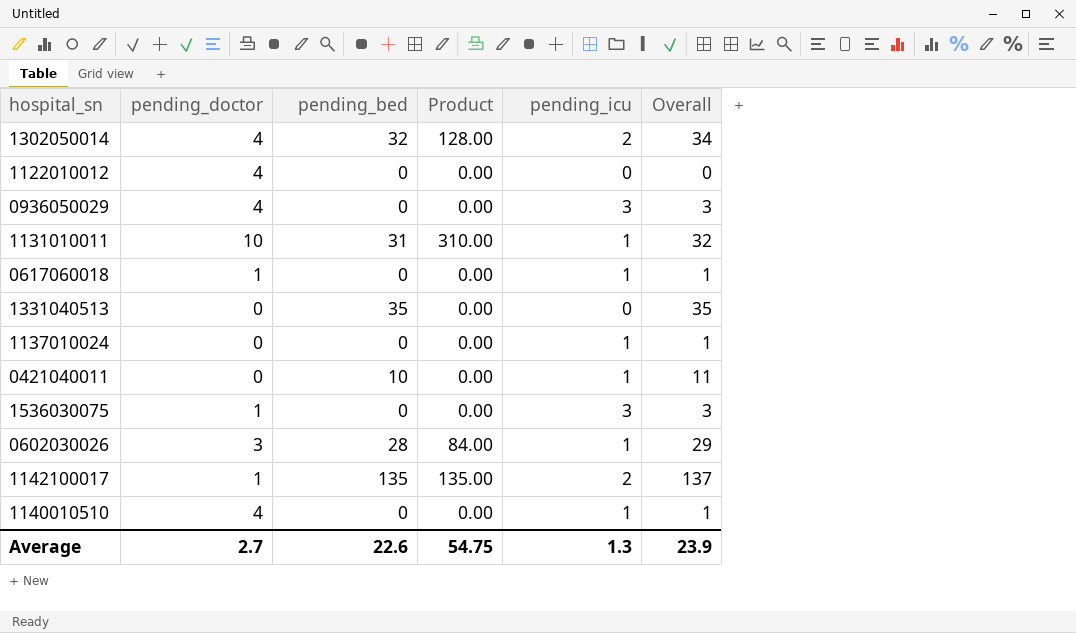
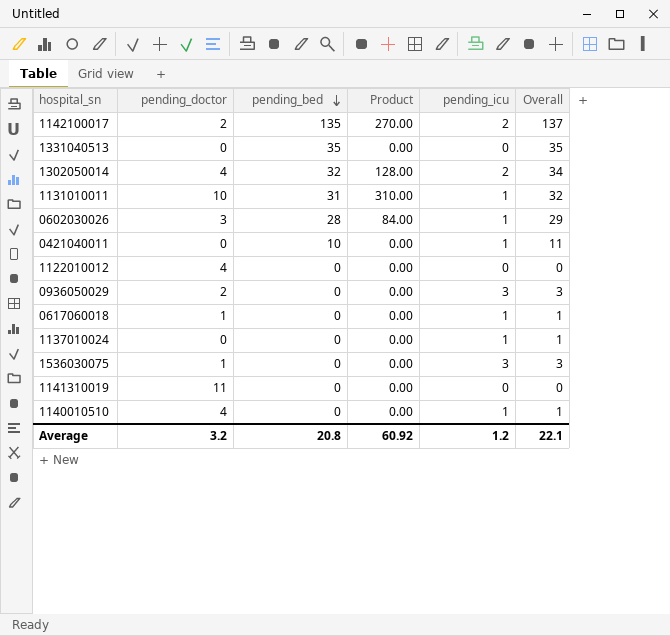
row order: none -> pending_bed descending
1142100017 | pending_doctor: 1 -> 2
1142100017 | Product: 135.00 -> 270.00
0936050029 | pending_doctor: 4 -> 2
row 1141310019: none -> 11 | 0 | 0.00 | 0 | 0
Average | pending_doctor: 2.7 -> 3.2
Average | pending_bed: 22.6 -> 20.8
Average | Product: 54.75 -> 60.92
Average | pending_icu: 1.3 -> 1.2
Average | Overall: 23.9 -> 22.1

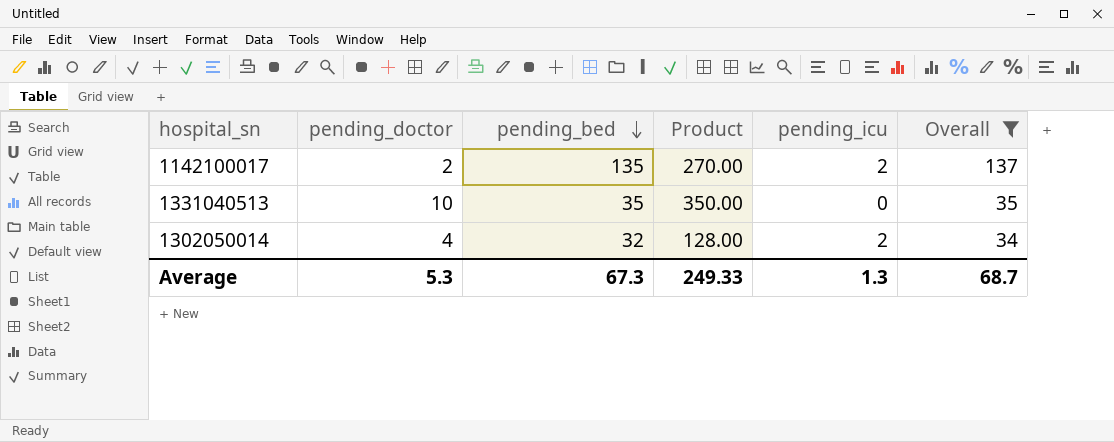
filter: none -> Overall >= 34
1331040513 | pending_doctor: 0 -> 10
1331040513 | Product: 0.00 -> 350.00
Average | pending_doctor: 3.2 -> 5.3
Average | pending_bed: 20.8 -> 67.3
Average | Product: 60.92 -> 249.33
Average | pending_icu: 1.2 -> 1.3
Average | Overall: 22.1 -> 68.7

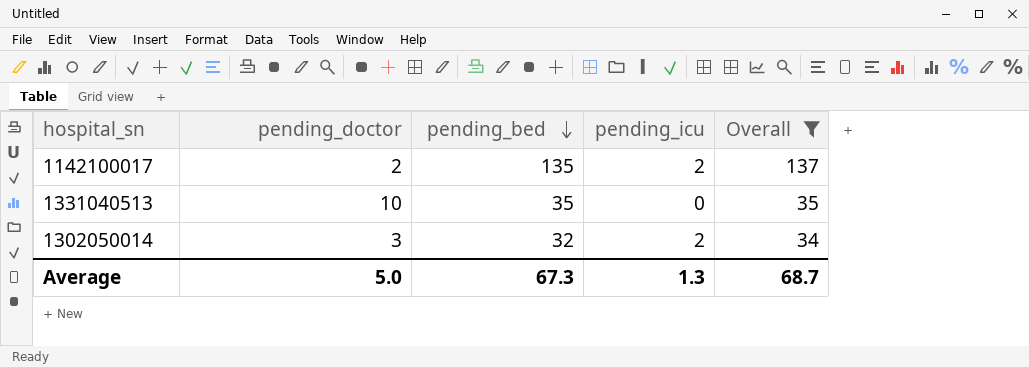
column Product | formula: [pending_doctor] * [pending_bed] -> none
1302050014 | pending_doctor: 4 -> 3
Average | pending_doctor: 5.3 -> 5.0

